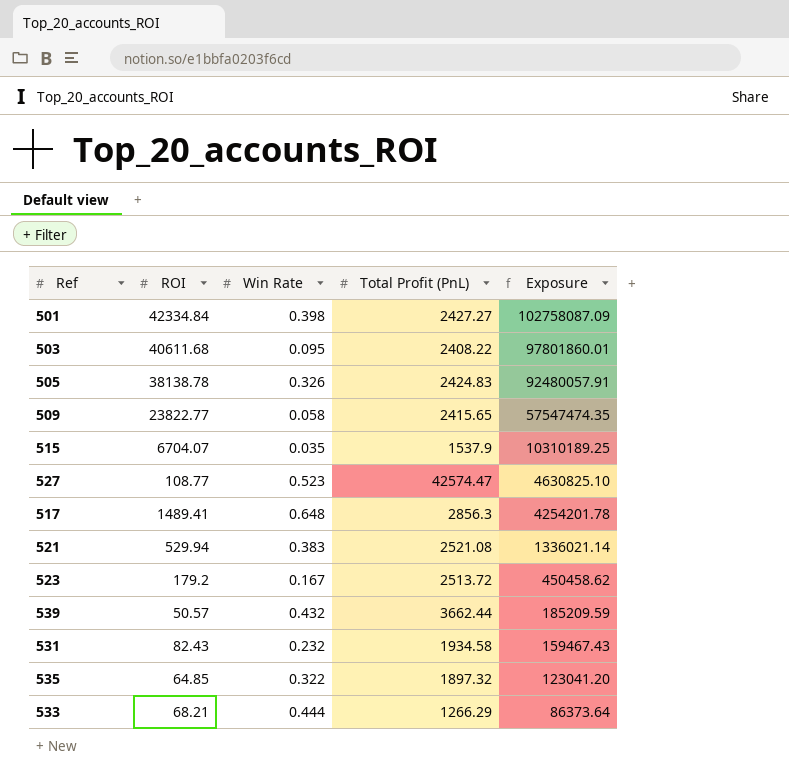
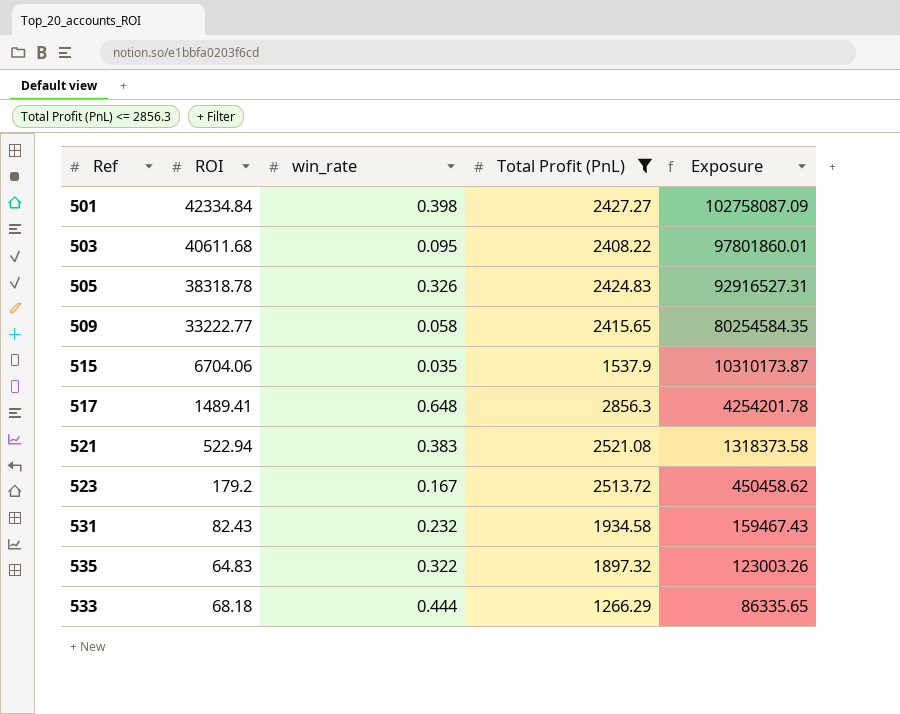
filter: none -> Total Profit (PnL) <= 2856.3
column name: Win Rate -> win_rate
505 | ROI: 38138.78 -> 38318.78
505 | Exposure: 92480057.91 -> 92916527.31
509 | ROI: 23822.77 -> 33222.77
509 | Exposure: 57547474.35 -> 80254584.35
515 | ROI: 6704.07 -> 6704.06
515 | Exposure: 10310189.25 -> 10310173.87
521 | ROI: 529.94 -> 522.94
521 | Exposure: 1336021.14 -> 1318373.58
535 | ROI: 64.85 -> 64.83
535 | Exposure: 123041.20 -> 123003.26
533 | ROI: 68.21 -> 68.18
533 | Exposure: 86373.64 -> 86335.65

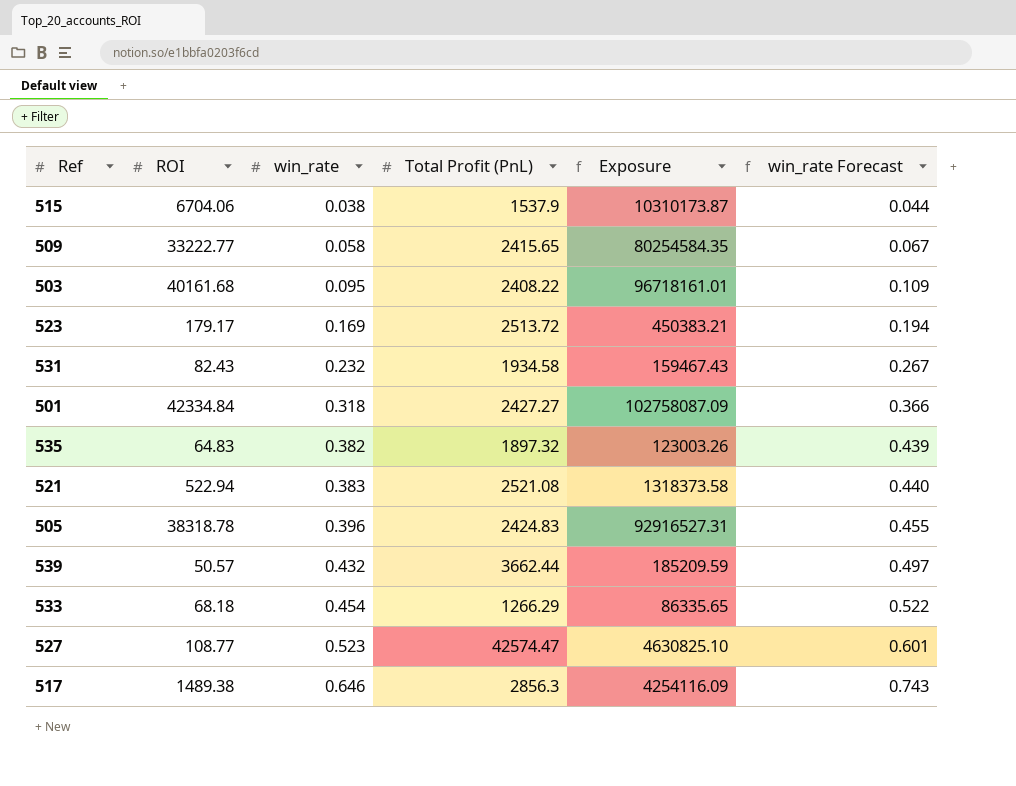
filter: Total Profit (PnL) <= 2856.3 -> none
row order: Exposure descending -> win_rate ascending
column win_rate Forecast | formula: none -> [win_rate] * 1.15
515 | win_rate: 0.035 -> 0.038
503 | ROI: 40611.68 -> 40161.68
503 | Exposure: 97801860.01 -> 96718161.01
523 | ROI: 179.2 -> 179.17
523 | win_rate: 0.167 -> 0.169
523 | Exposure: 450458.62 -> 450383.21
501 | win_rate: 0.398 -> 0.318
535 | win_rate: 0.322 -> 0.382
505 | win_rate: 0.326 -> 0.396
533 | win_rate: 0.444 -> 0.454
517 | ROI: 1489.41 -> 1489.38
517 | win_rate: 0.648 -> 0.646
517 | Exposure: 4254201.78 -> 4254116.09

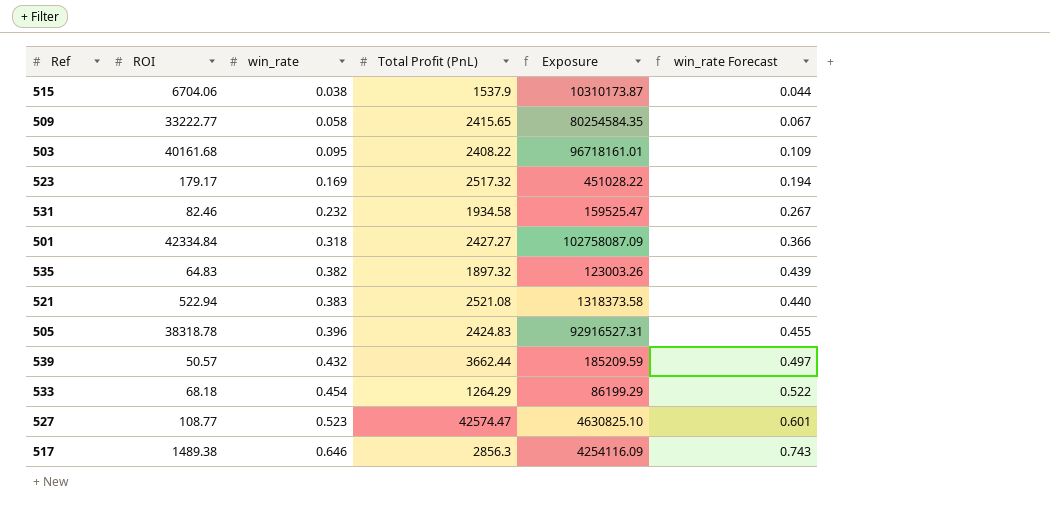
523 | Total Profit (PnL): 2513.72 -> 2517.32
523 | Exposure: 450383.21 -> 451028.22
531 | ROI: 82.43 -> 82.46
531 | Exposure: 159467.43 -> 159525.47
533 | Total Profit (PnL): 1266.29 -> 1264.29
533 | Exposure: 86335.65 -> 86199.29

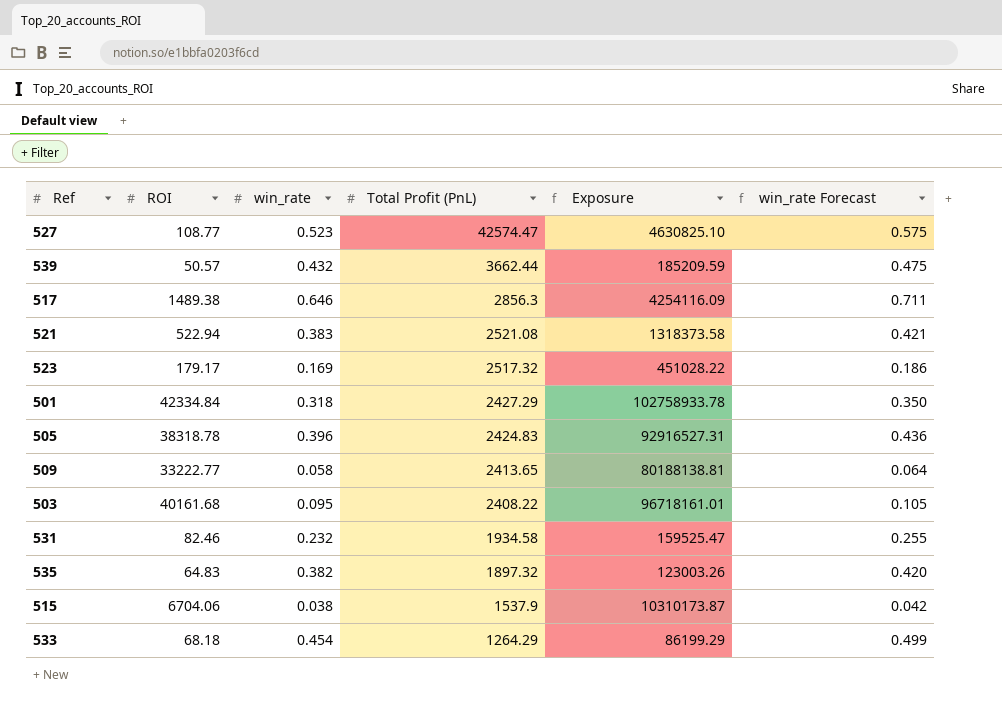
row order: win_rate ascending -> Total Profit (PnL) descending
column win_rate Forecast | formula: [win_rate] * 1.15 -> [win_rate] * 1.1
501 | Total Profit (PnL): 2427.27 -> 2427.29
501 | Exposure: 102758087.09 -> 102758933.78
509 | Total Profit (PnL): 2415.65 -> 2413.65
509 | Exposure: 80254584.35 -> 80188138.81

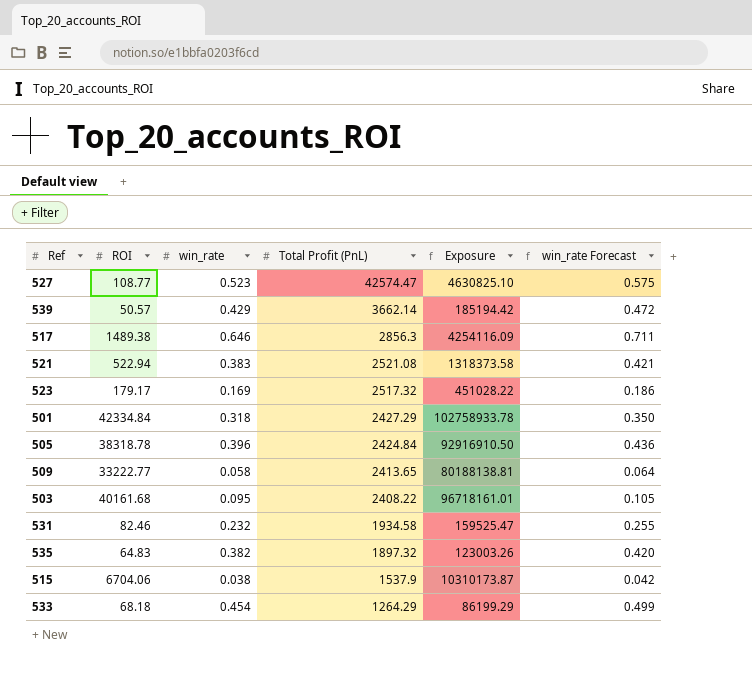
539 | win_rate: 0.432 -> 0.429
539 | Total Profit (PnL): 3662.44 -> 3662.14
539 | Exposure: 185209.59 -> 185194.42
539 | win_rate Forecast: 0.475 -> 0.472
505 | Total Profit (PnL): 2424.83 -> 2424.84
505 | Exposure: 92916527.31 -> 92916910.50

